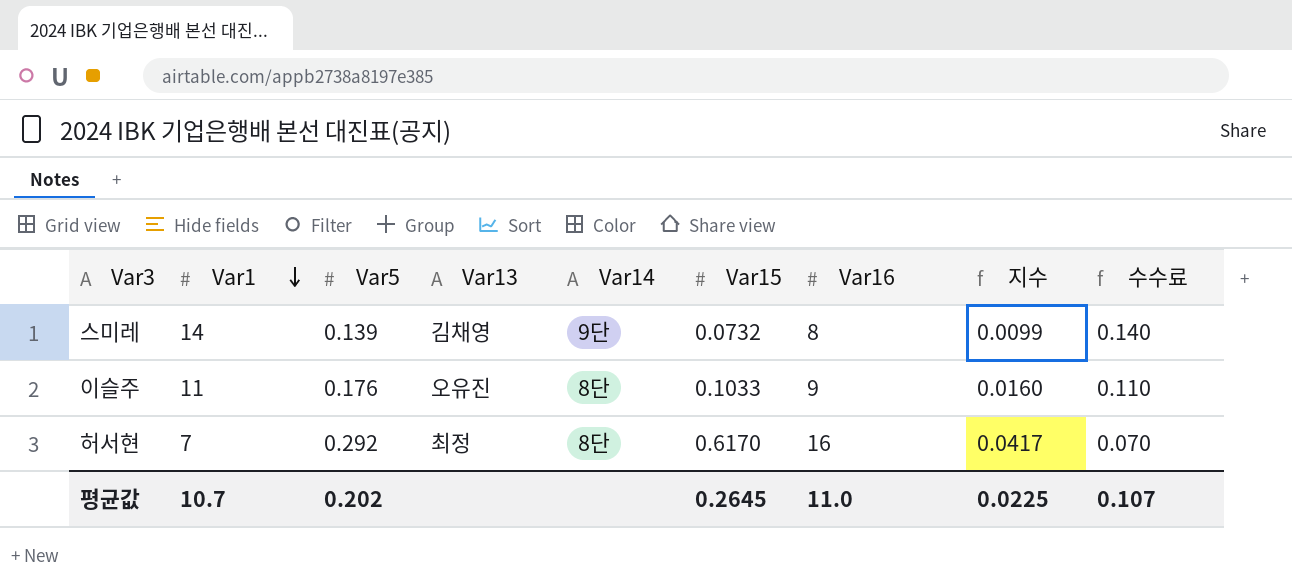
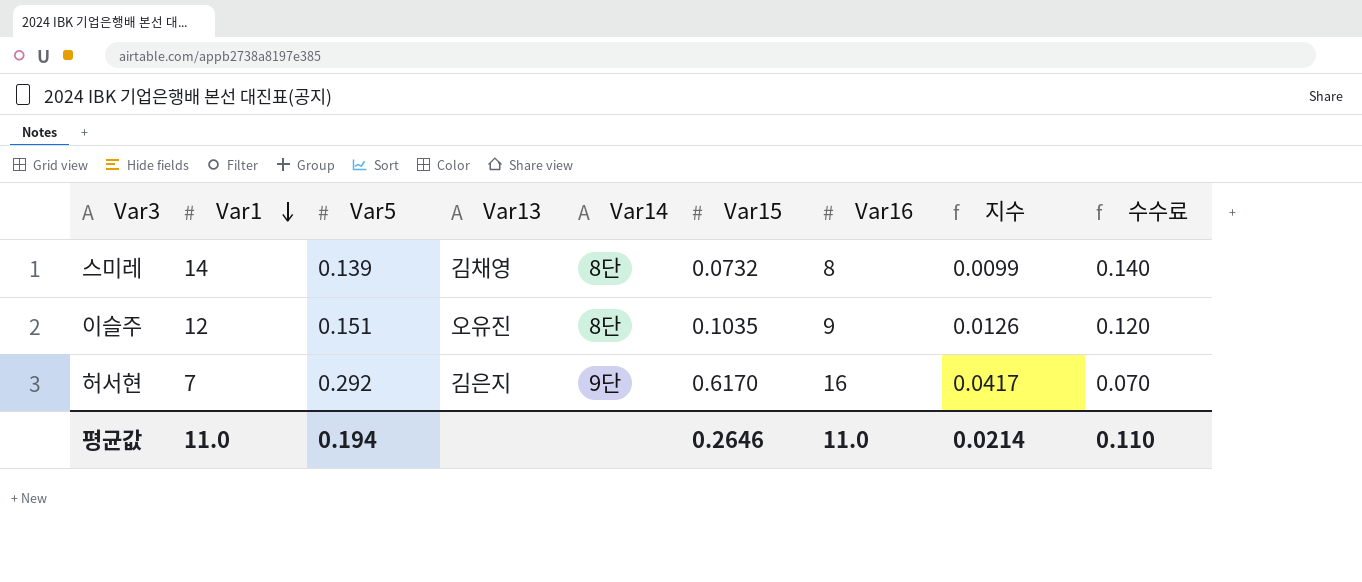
스미레 | Var14: 9단 -> 8단
이슬주 | Var1: 11 -> 12
이슬주 | Var5: 0.176 -> 0.151
이슬주 | Var15: 0.1033 -> 0.1035
이슬주 | 지수: 0.0160 -> 0.0126
이슬주 | 수수료: 0.110 -> 0.120
허서현 | Var13: 최정 -> 김은지
허서현 | Var14: 8단 -> 9단
평균값 | Var1: 10.7 -> 11.0
평균값 | Var5: 0.202 -> 0.194
평균값 | Var15: 0.2645 -> 0.2646
평균값 | 지수: 0.0225 -> 0.0214
평균값 | 수수료: 0.107 -> 0.110

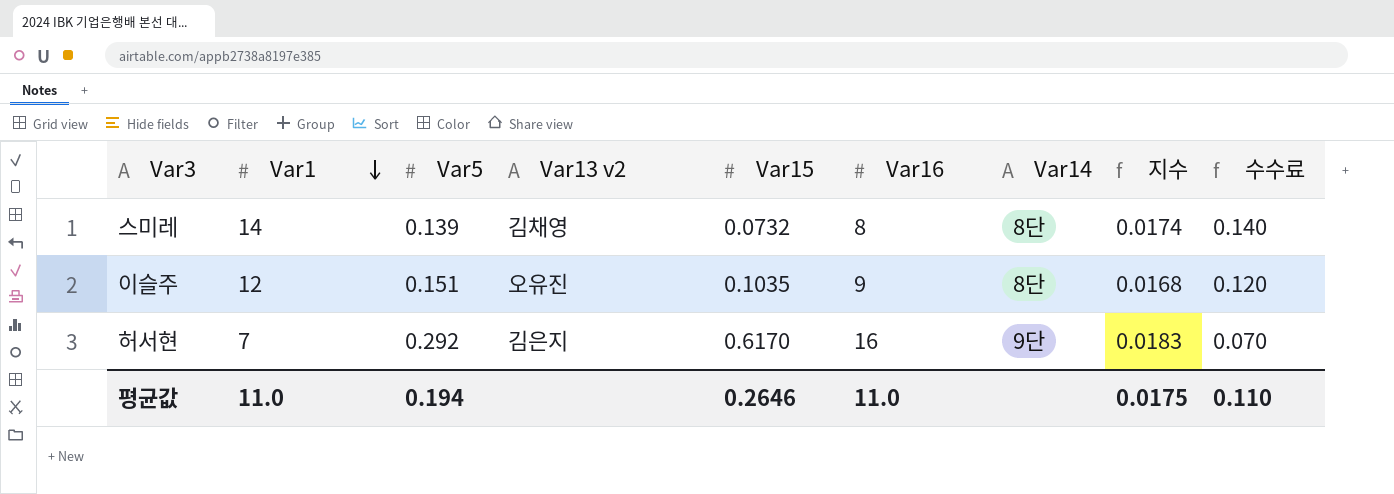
column name: Var13 -> Var13 v2
column Var14 | position: 5 -> 7
column 지수 | formula: [Var5] / [Var1] -> [Var5] / [Var16]
평균값 | 지수: 0.0214 -> 0.0175

